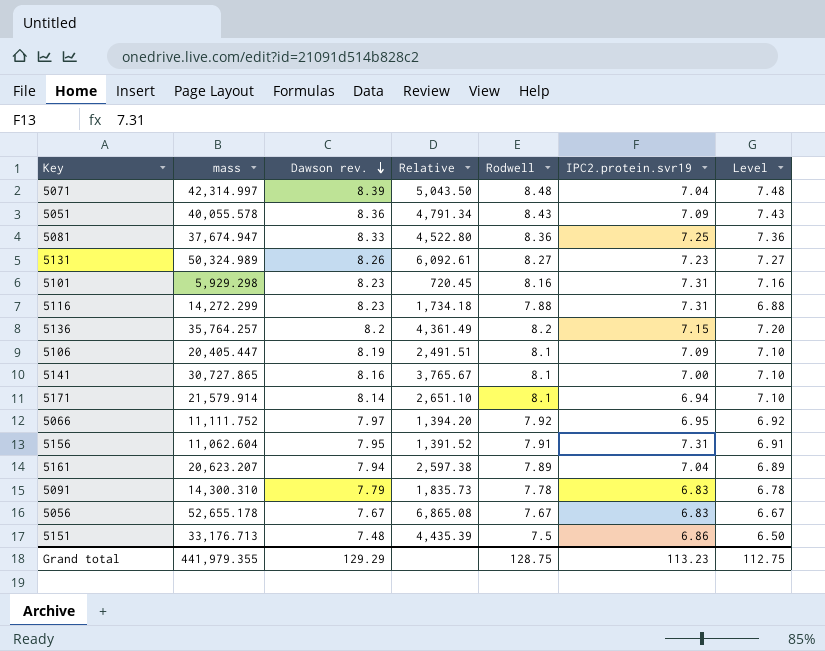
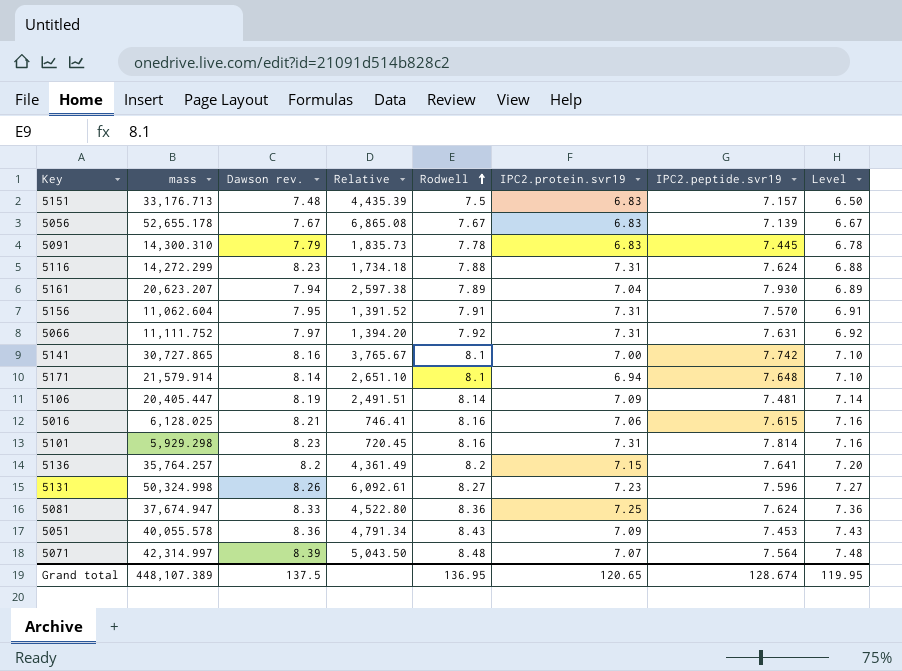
row order: Dawson rev. descending -> Rodwell ascending
column IPC2.peptide.svr19 | position: none -> 7
5151 | IPC2.protein.svr19: 6.86 -> 6.83
5066 | IPC2.protein.svr19: 6.95 -> 7.31
5106 | Rodwell: 8.1 -> 8.14
5106 | Level: 7.10 -> 7.14
row 5016: none -> 6,128.025 | 8.21 | 746.41 | 8.16 | 7.06 | 7.615 | 7.16
5131 | mass: 50,324.989 -> 50,324.998
5071 | IPC2.protein.svr19: 7.04 -> 7.07
Grand total | mass: 441,979.355 -> 448,107.389
Grand total | Dawson rev.: 129.29 -> 137.5
Grand total | Rodwell: 128.75 -> 136.95
Grand total | IPC2.protein.svr19: 113.23 -> 120.65
Grand total | Level: 112.75 -> 119.95

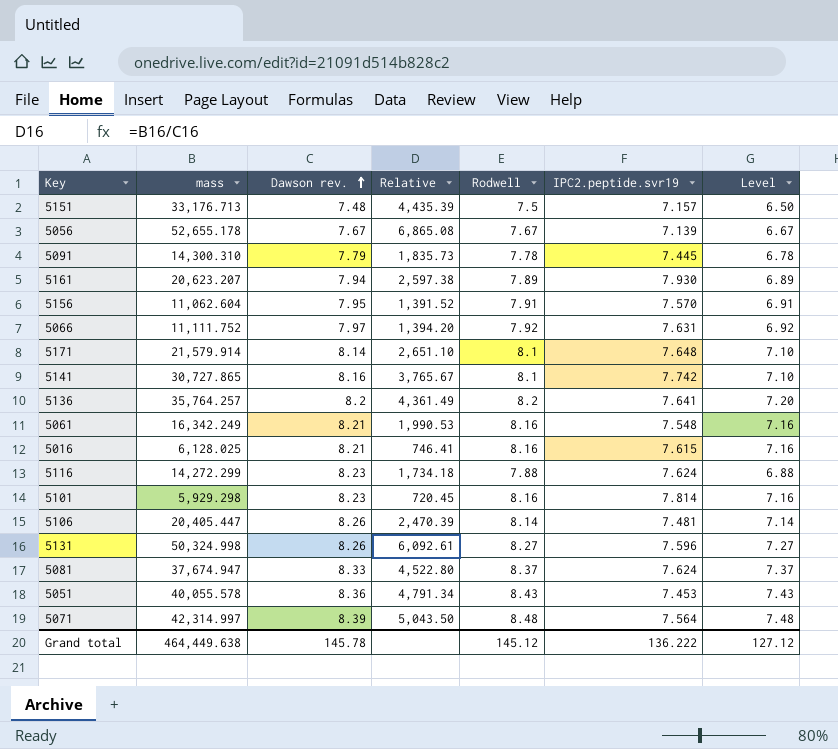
row order: Rodwell ascending -> Dawson rev. ascending
column IPC2.protein.svr19 | position: 6 -> none
row 5061: none -> 16,342.249 | 8.21 | 1,990.53 | 8.16 | 7.548 | 7.16
5106 | Dawson rev.: 8.19 -> 8.26
5106 | Relative: 2,491.51 -> 2,470.39
5081 | Rodwell: 8.36 -> 8.37
5081 | Level: 7.36 -> 7.37
Grand total | mass: 448,107.389 -> 464,449.638
Grand total | Dawson rev.: 137.5 -> 145.78
Grand total | Rodwell: 136.95 -> 145.12
Grand total | IPC2.peptide.svr19: 128.674 -> 136.222
Grand total | Level: 119.95 -> 127.12

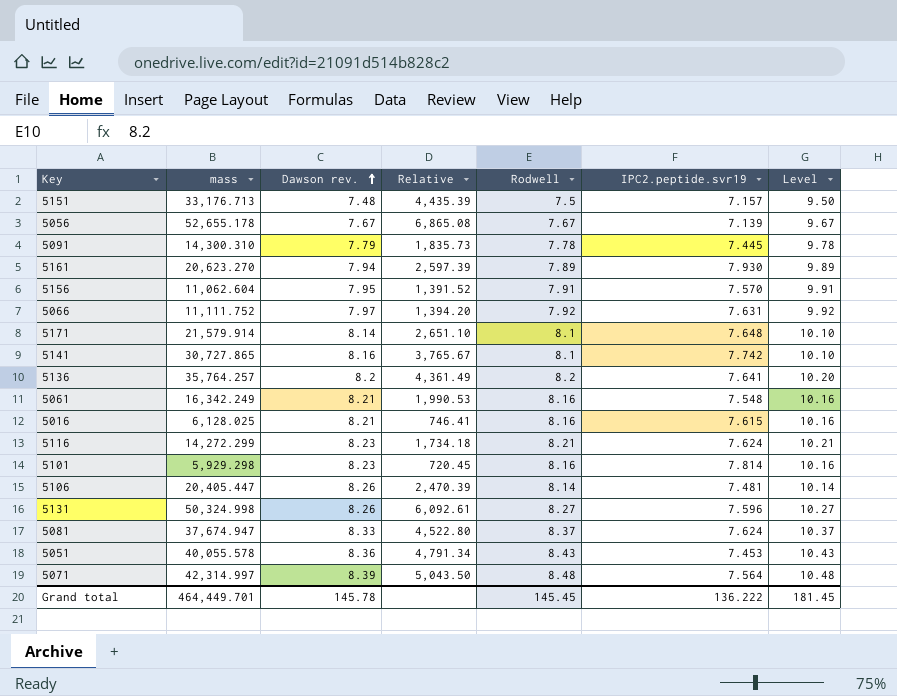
column Level | formula: [Rodwell] - 1 -> [Rodwell] + 2
5161 | mass: 20,623.207 -> 20,623.270
5161 | Relative: 2,597.38 -> 2,597.39
5116 | Rodwell: 7.88 -> 8.21
Grand total | mass: 464,449.638 -> 464,449.701
Grand total | Rodwell: 145.12 -> 145.45
Grand total | Level: 127.12 -> 181.45

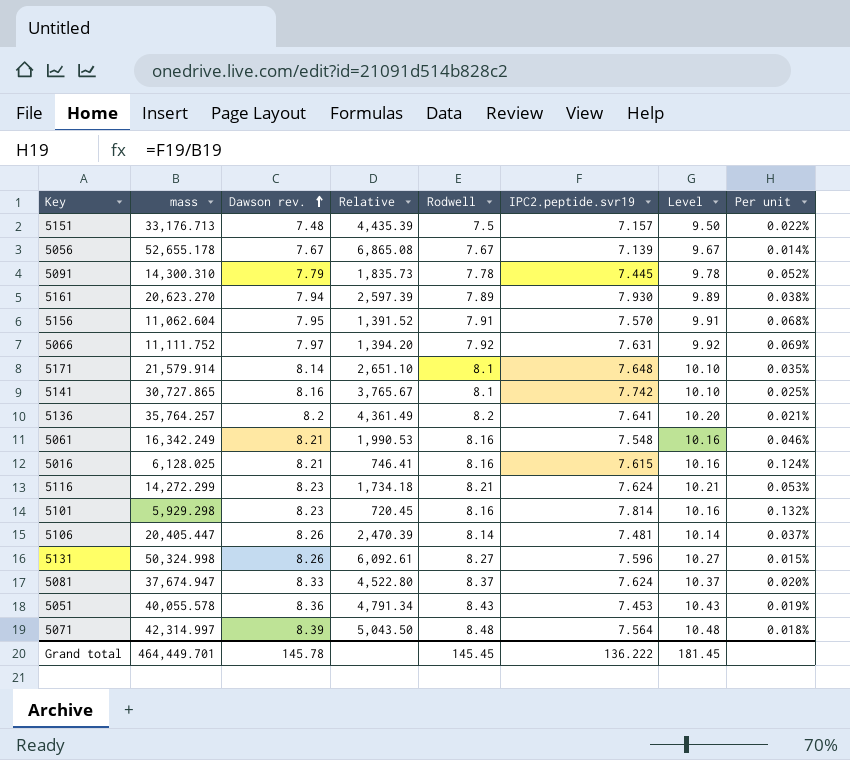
column Per unit | formula: none -> [IPC2.peptide.svr19] / [mass]

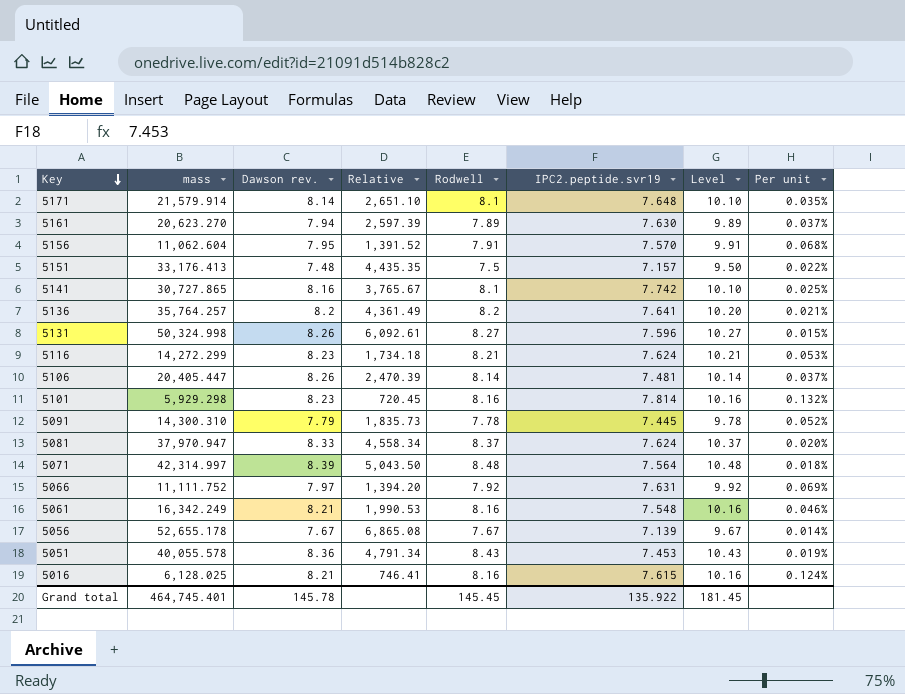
row order: Dawson rev. ascending -> Key descending
5161 | IPC2.peptide.svr19: 7.930 -> 7.630
5161 | Per unit: 0.038% -> 0.037%
5151 | mass: 33,176.713 -> 33,176.413
5151 | Relative: 4,435.39 -> 4,435.35
5081 | mass: 37,674.947 -> 37,970.947
5081 | Relative: 4,522.80 -> 4,558.34
Grand total | mass: 464,449.701 -> 464,745.401
Grand total | IPC2.peptide.svr19: 136.222 -> 135.922

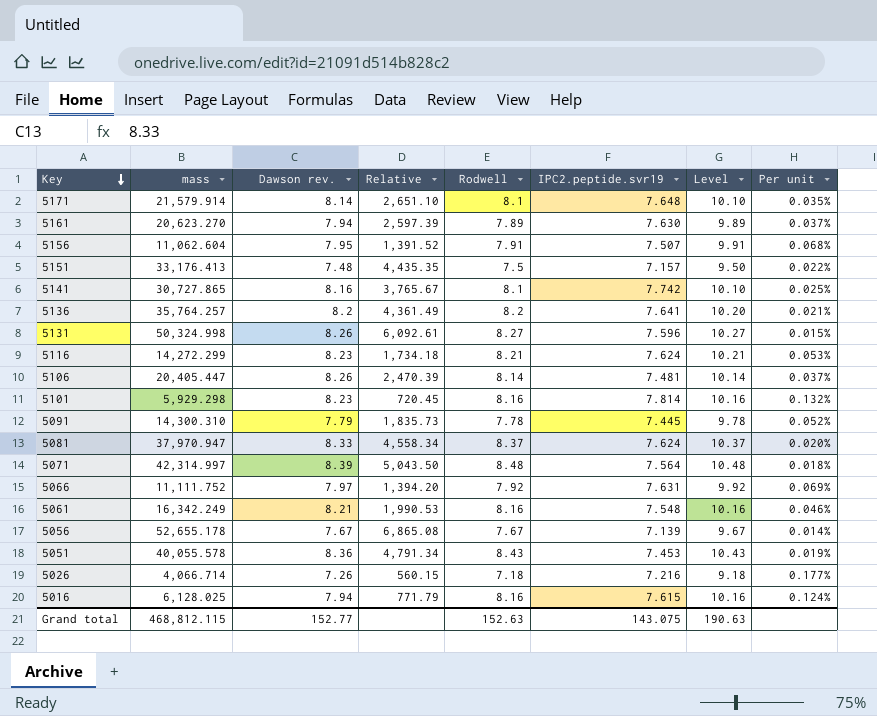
5156 | IPC2.peptide.svr19: 7.570 -> 7.507
row 5026: none -> 4,066.714 | 7.26 | 560.15 | 7.18 | 7.216 | 9.18 | 0.177%
5016 | Dawson rev.: 8.21 -> 7.94
5016 | Relative: 746.41 -> 771.79
Grand total | mass: 464,745.401 -> 468,812.115
Grand total | Dawson rev.: 145.78 -> 152.77
Grand total | Rodwell: 145.45 -> 152.63
Grand total | IPC2.peptide.svr19: 135.922 -> 143.075
Grand total | Level: 181.45 -> 190.63

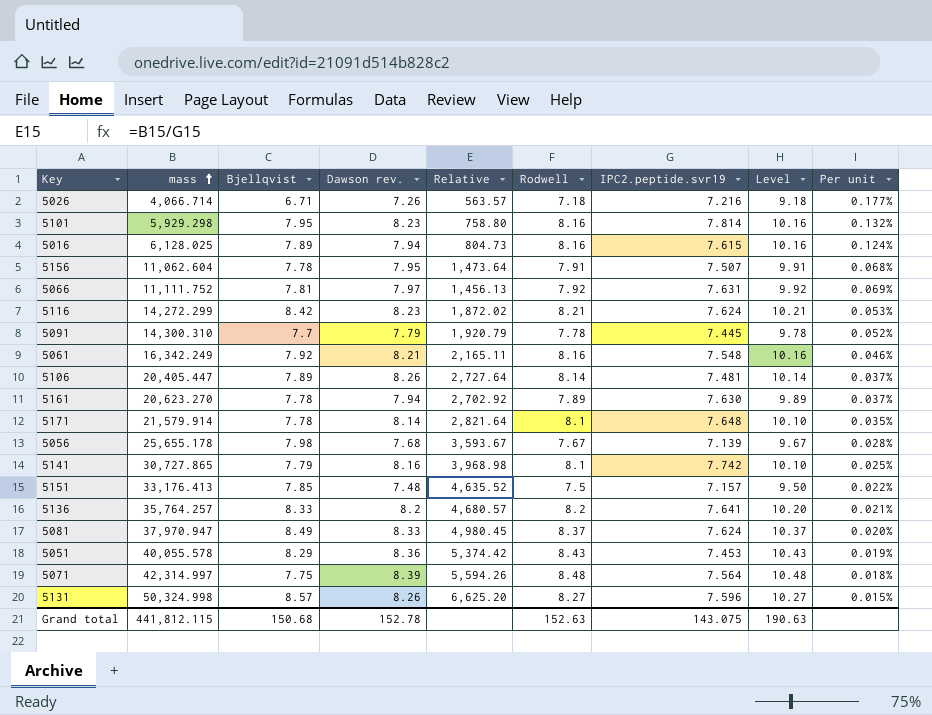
row order: Key descending -> mass ascending
column Bjellqvist | position: none -> 3
column Relative | formula: [mass] / [Dawson rev.] -> [mass] / [IPC2.peptide.svr19]
5056 | mass: 52,655.178 -> 25,655.178
5056 | Dawson rev.: 7.67 -> 7.68
5056 | Per unit: 0.014% -> 0.028%
Grand total | mass: 468,812.115 -> 441,812.115
Grand total | Dawson rev.: 152.77 -> 152.78

